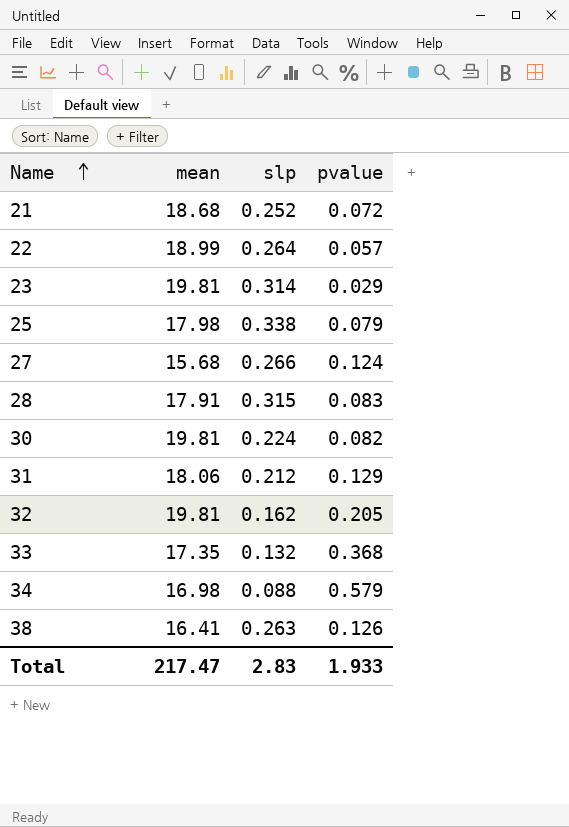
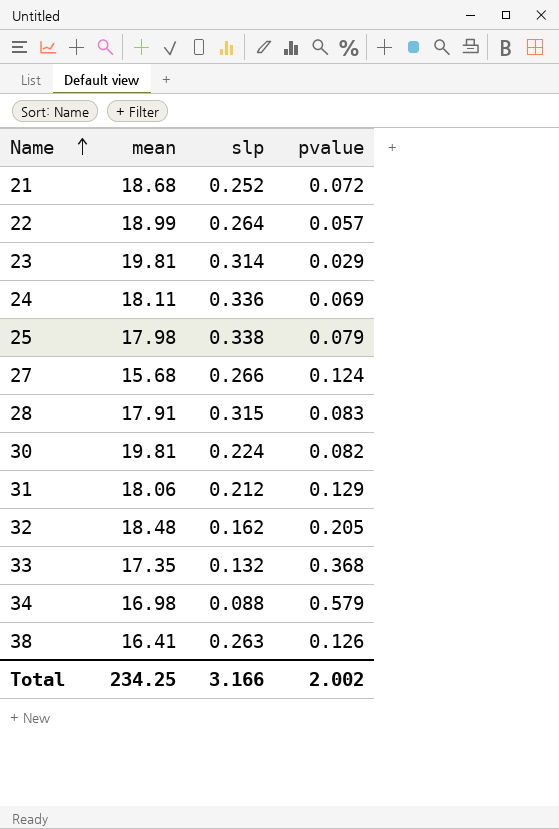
row 24: none -> 18.11 | 0.336 | 0.069
32 | mean: 19.81 -> 18.48
Total | mean: 217.47 -> 234.25
Total | slp: 2.83 -> 3.166
Total | pvalue: 1.933 -> 2.002

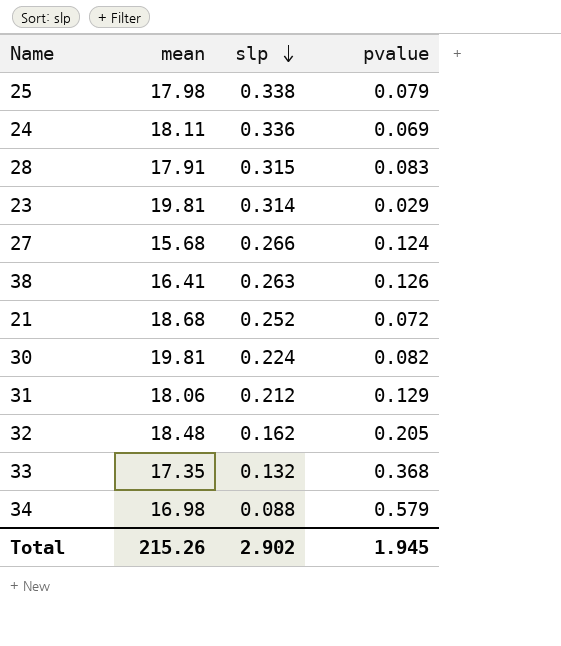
row order: Name ascending -> slp descending
row 22: 18.99 | 0.264 | 0.057 -> none
Total | mean: 234.25 -> 215.26
Total | slp: 3.166 -> 2.902
Total | pvalue: 2.002 -> 1.945

